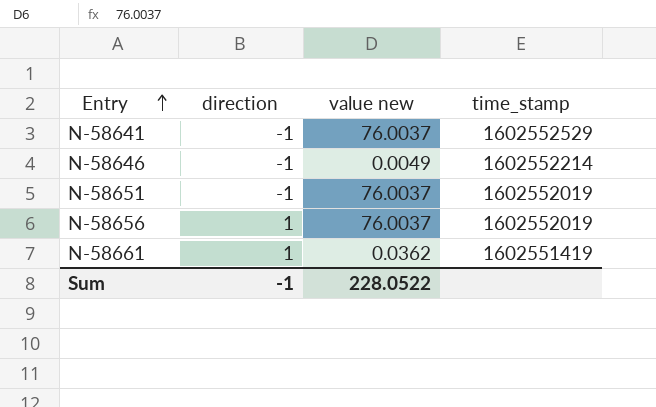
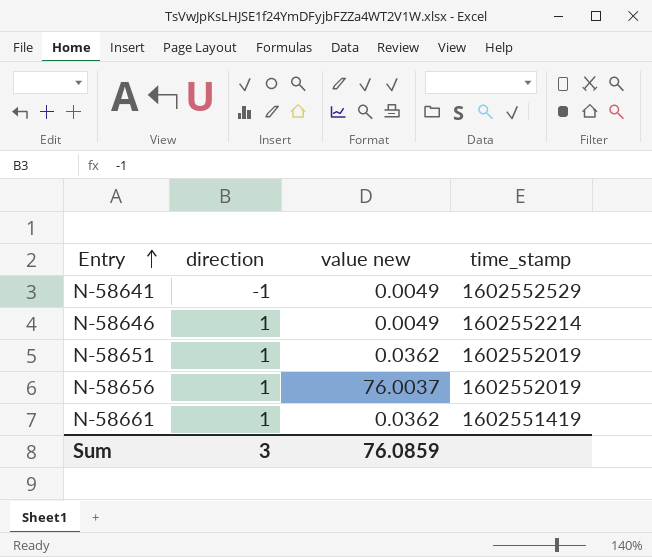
N-58641 | value new: 76.0037 -> 0.0049
N-58646 | direction: -1 -> 1
N-58651 | direction: -1 -> 1
N-58651 | value new: 76.0037 -> 0.0362
Sum | direction: -1 -> 3
Sum | value new: 228.0522 -> 76.0859

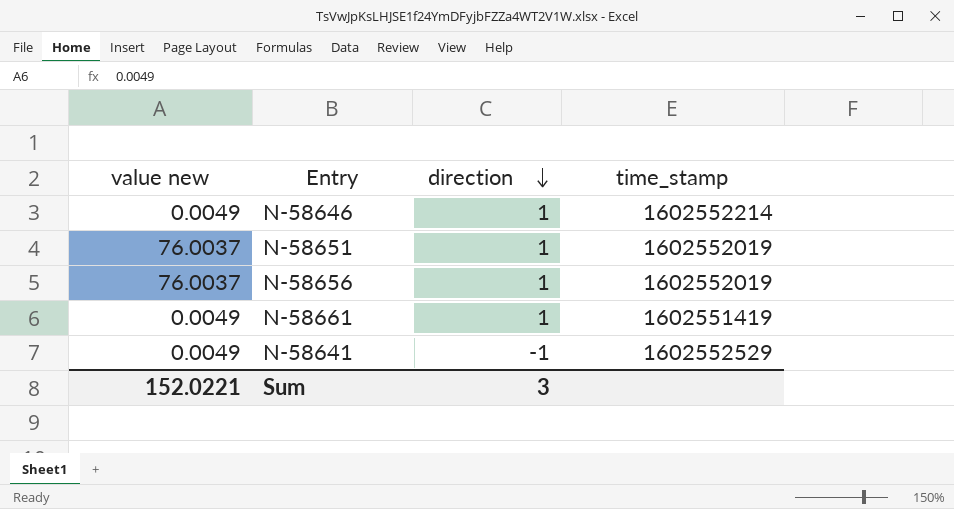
row order: Entry ascending -> direction descending
column value new | position: 3 -> 1
N-58651 | value new: 0.0362 -> 76.0037
N-58661 | value new: 0.0362 -> 0.0049
Sum | value new: 76.0859 -> 152.0221

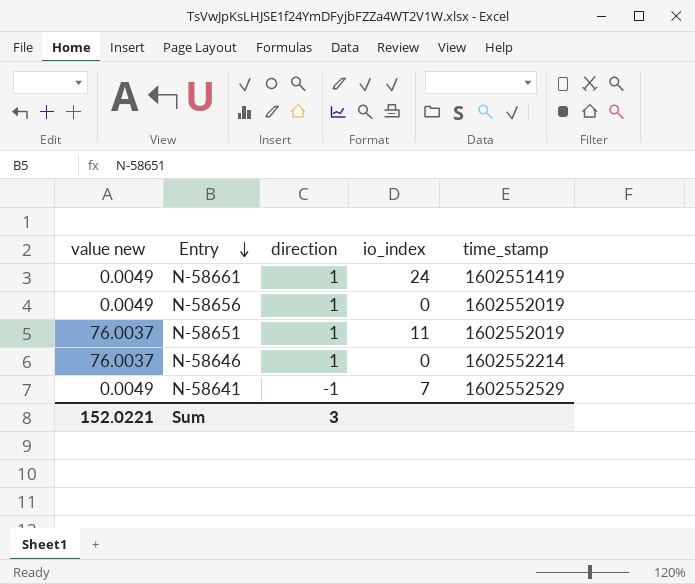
row order: direction descending -> Entry descending
column io_index | position: none -> 4
N-58656 | value new: 76.0037 -> 0.0049
N-58646 | value new: 0.0049 -> 76.0037

